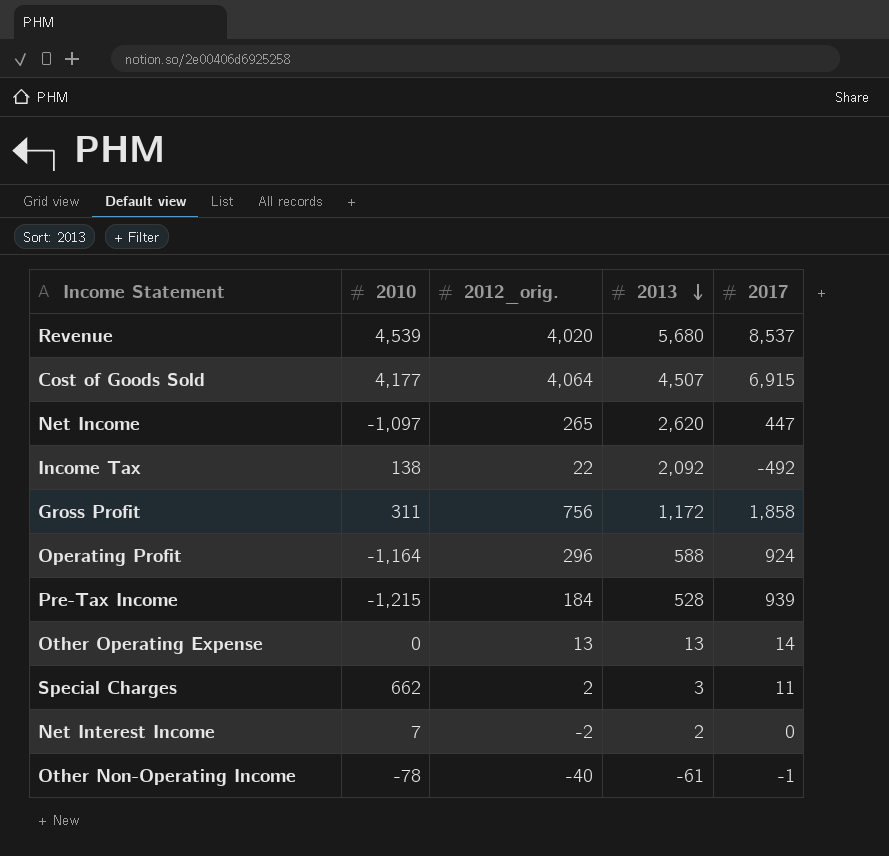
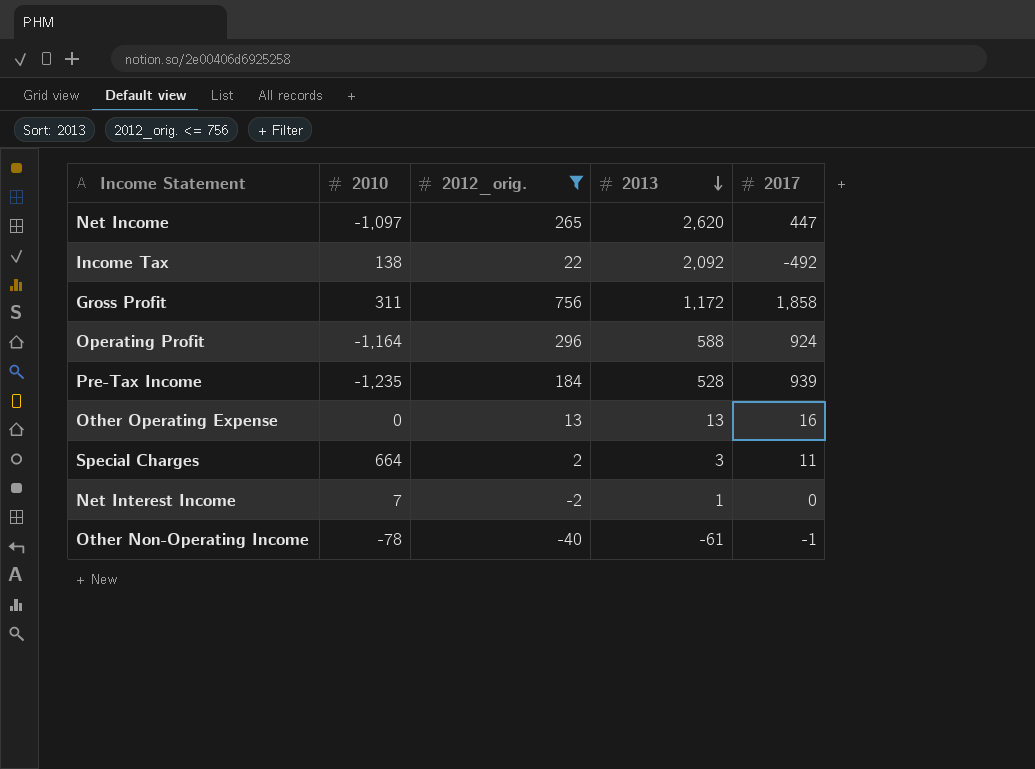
filter: none -> 2012_orig. <= 756
Pre-Tax Income | 2010: -1,215 -> -1,235
Other Operating Expense | 2017: 14 -> 16
Special Charges | 2010: 662 -> 664
Net Interest Income | 2013: 2 -> 1

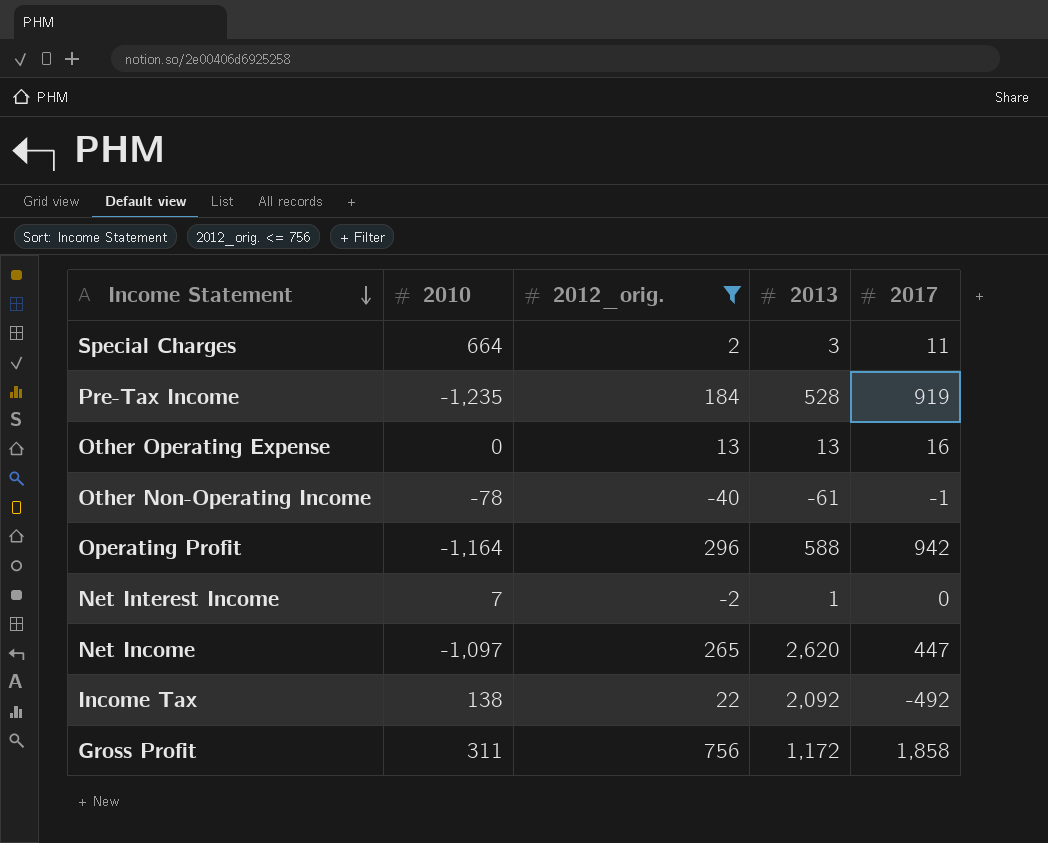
row order: 2013 descending -> Income Statement descending
Pre-Tax Income | 2017: 939 -> 919
Operating Profit | 2017: 924 -> 942

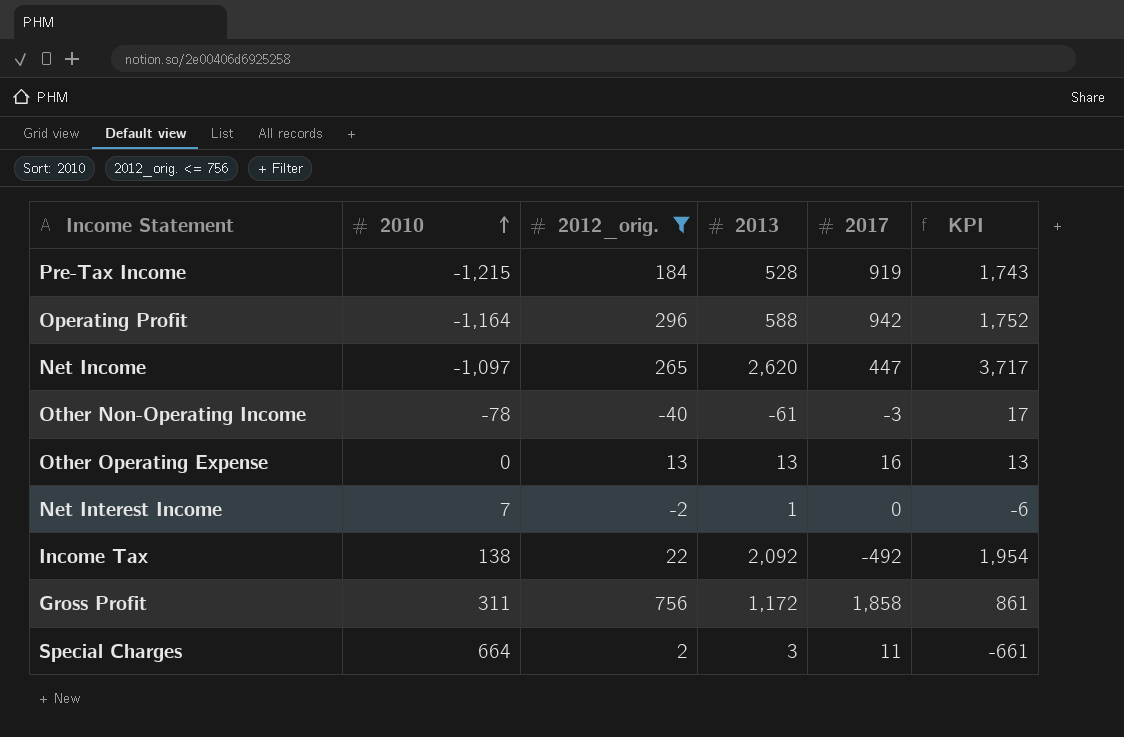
row order: Income Statement descending -> 2010 ascending
column KPI | formula: none -> [2013] - [2010]
Pre-Tax Income | 2010: -1,235 -> -1,215
Other Non-Operating Income | 2017: -1 -> -3

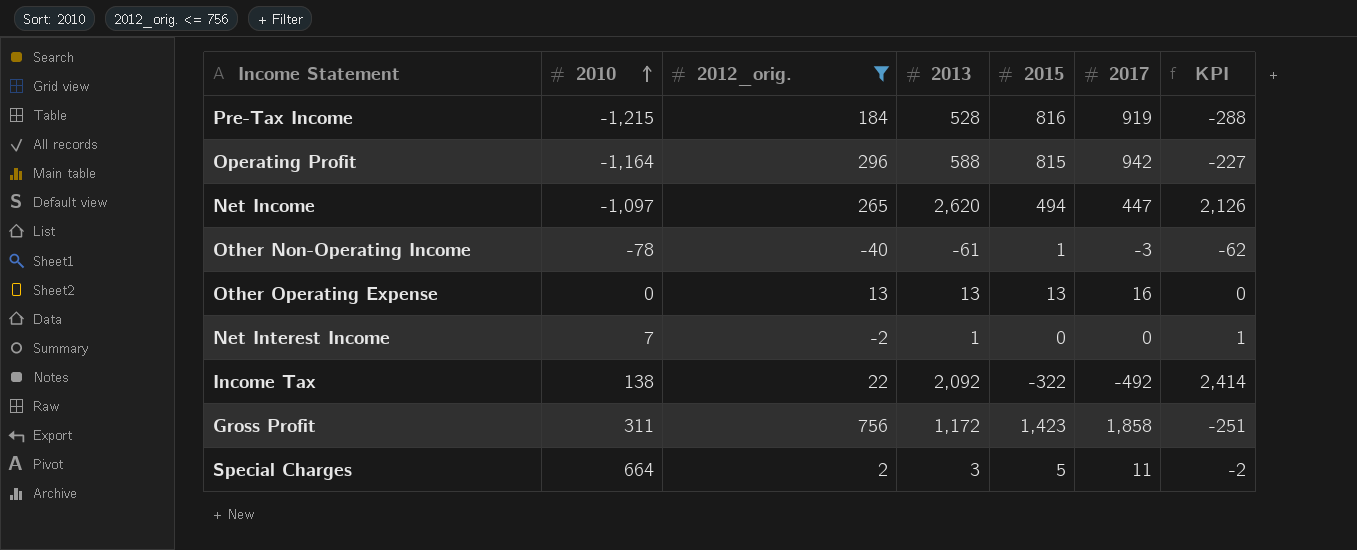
column 2015 | position: none -> 5
column KPI | formula: [2013] - [2010] -> [2013] - [2015]

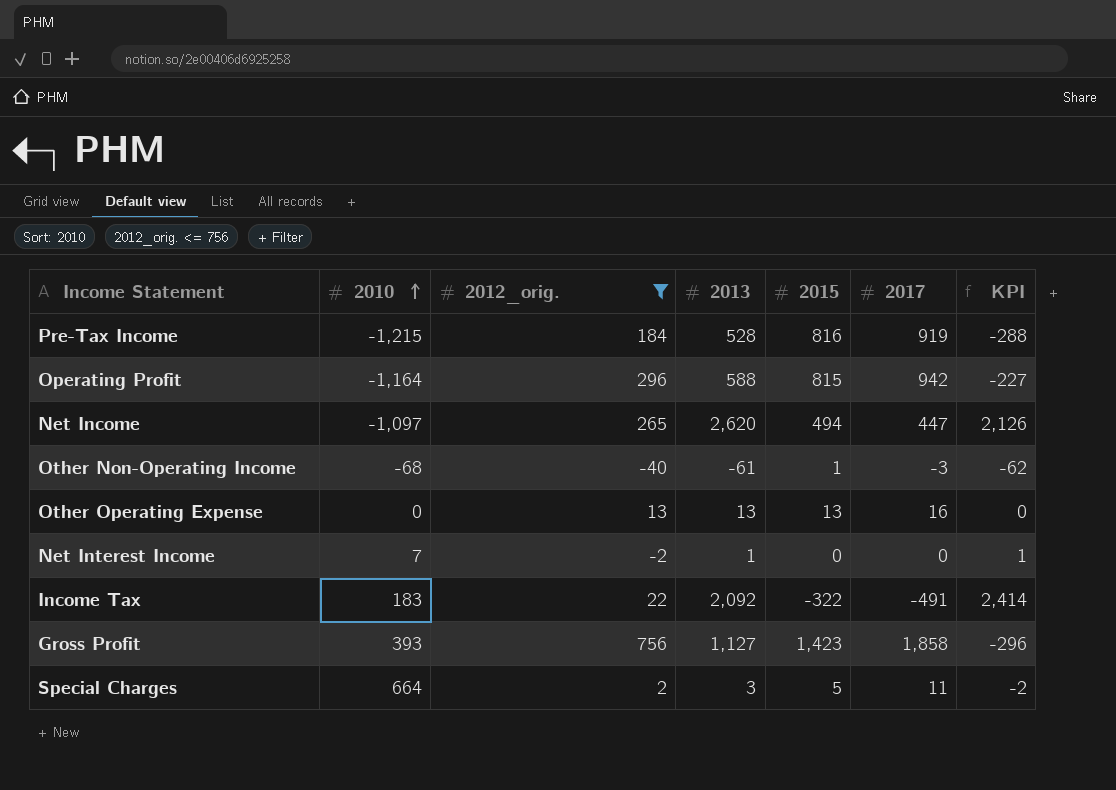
Other Non-Operating Income | 2010: -78 -> -68
Income Tax | 2010: 138 -> 183
Income Tax | 2017: -492 -> -491
Gross Profit | 2010: 311 -> 393
Gross Profit | 2013: 1,172 -> 1,127
Gross Profit | KPI: -251 -> -296

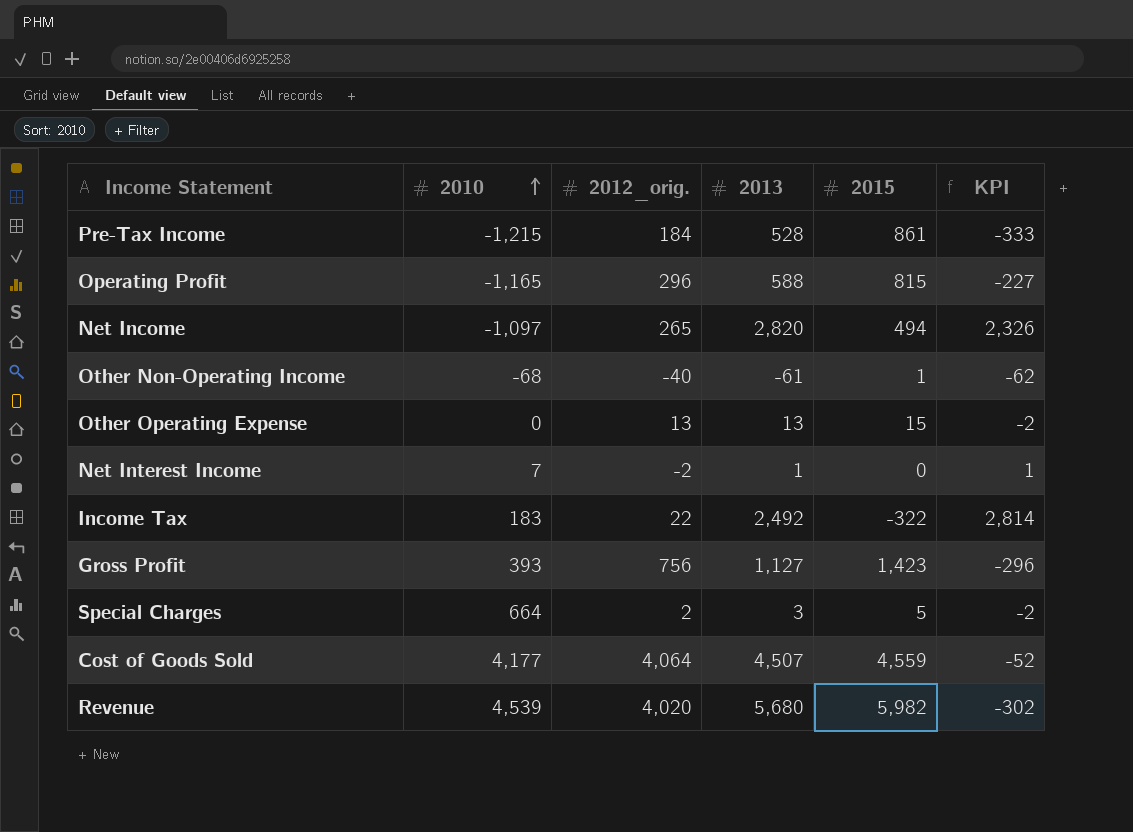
filter: 2012_orig. <= 756 -> none
column 2017 | position: 6 -> none
Pre-Tax Income | 2015: 816 -> 861
Pre-Tax Income | KPI: -288 -> -333
Operating Profit | 2010: -1,164 -> -1,165
Net Income | 2013: 2,620 -> 2,820
Net Income | KPI: 2,126 -> 2,326
Other Operating Expense | 2015: 13 -> 15
Other Operating Expense | KPI: 0 -> -2
Income Tax | 2013: 2,092 -> 2,492
Income Tax | KPI: 2,414 -> 2,814

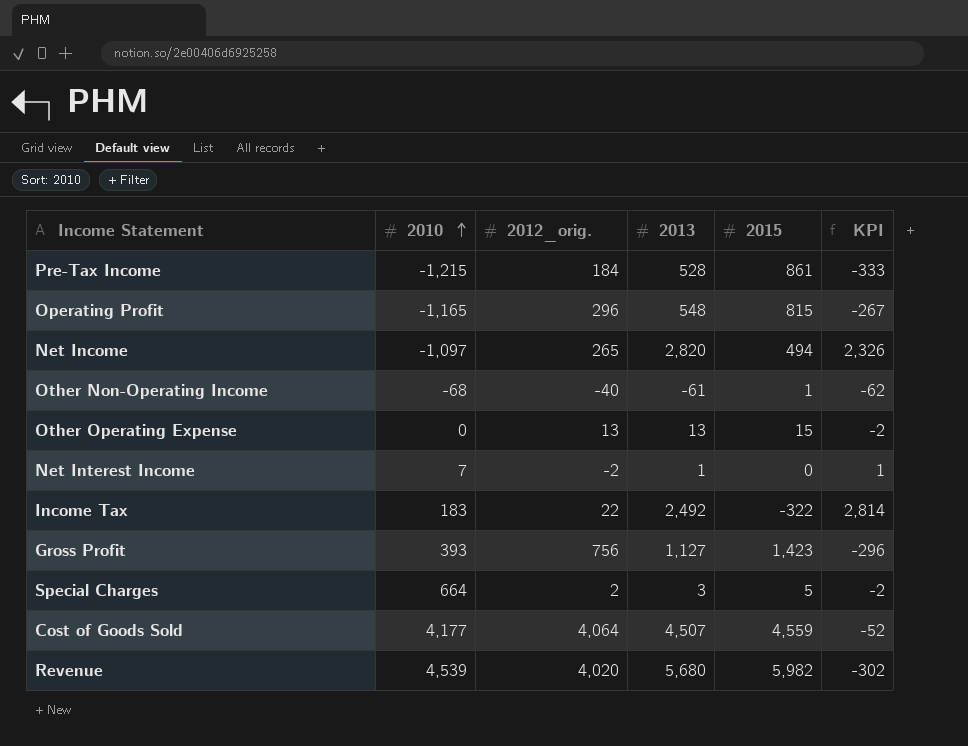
Operating Profit | 2013: 588 -> 548
Operating Profit | KPI: -227 -> -267

